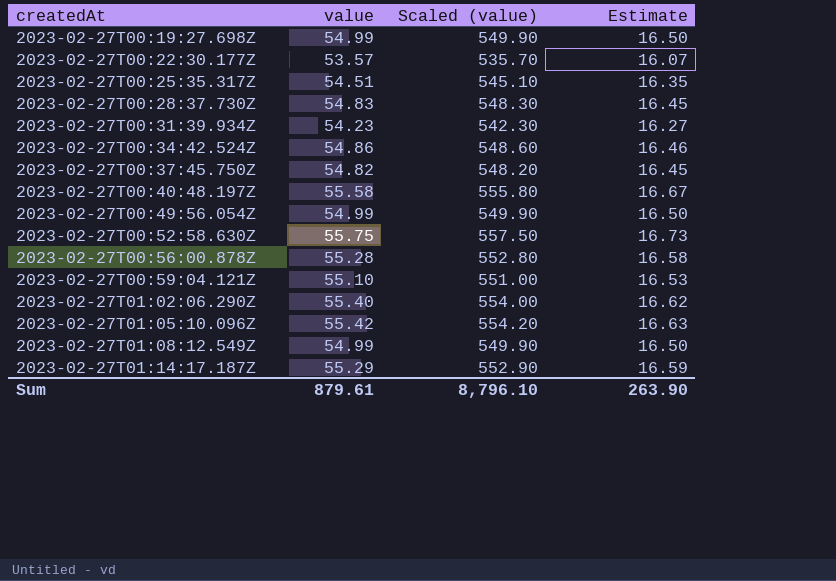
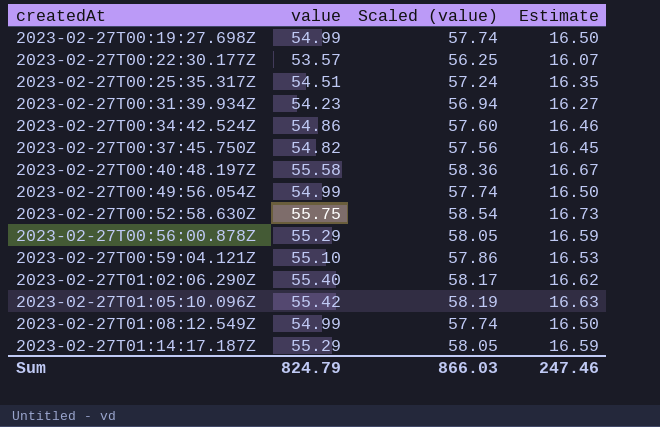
column Scaled (value) | formula: [value] * 10 -> [value] * 1.05
row 2023-02-27T00:28:37.730Z: 54.83 | 548.30 | 16.45 -> none
2023-02-27T00:56:00.878Z | value: 55.28 -> 55.29
2023-02-27T00:56:00.878Z | Estimate: 16.58 -> 16.59
Sum | value: 879.61 -> 824.79
Sum | Scaled (value): 8,796.10 -> 866.03
Sum | Estimate: 263.90 -> 247.46

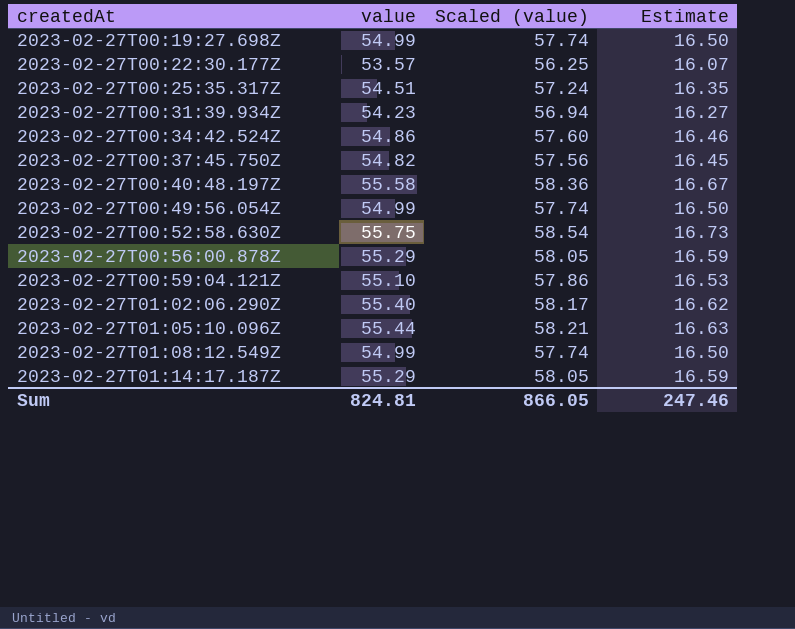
2023-02-27T01:05:10.096Z | value: 55.42 -> 55.44
2023-02-27T01:05:10.096Z | Scaled (value): 58.19 -> 58.21
Sum | value: 824.79 -> 824.81
Sum | Scaled (value): 866.03 -> 866.05

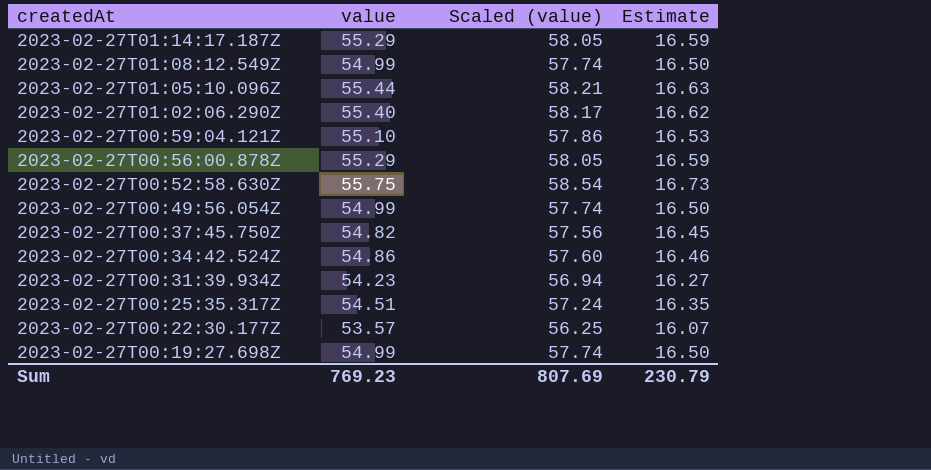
row order: createdAt ascending -> createdAt descending
row 2023-02-27T00:40:48.197Z: 55.58 | 58.36 | 16.67 -> none
Sum | value: 824.81 -> 769.23
Sum | Scaled (value): 866.05 -> 807.69
Sum | Estimate: 247.46 -> 230.79

